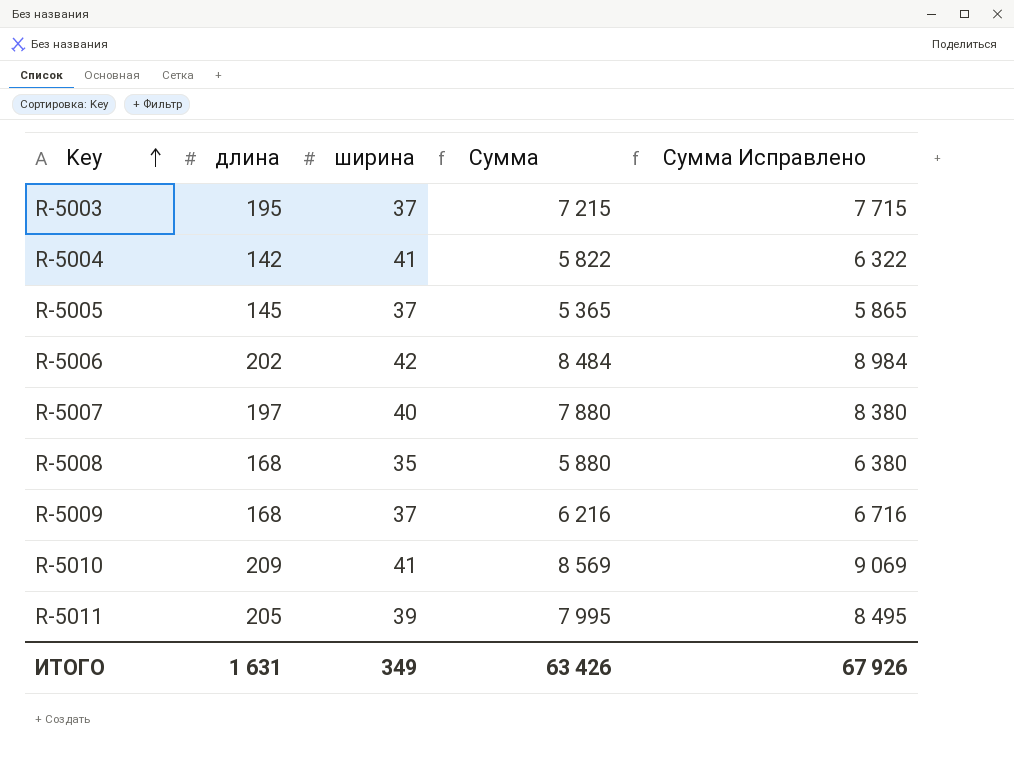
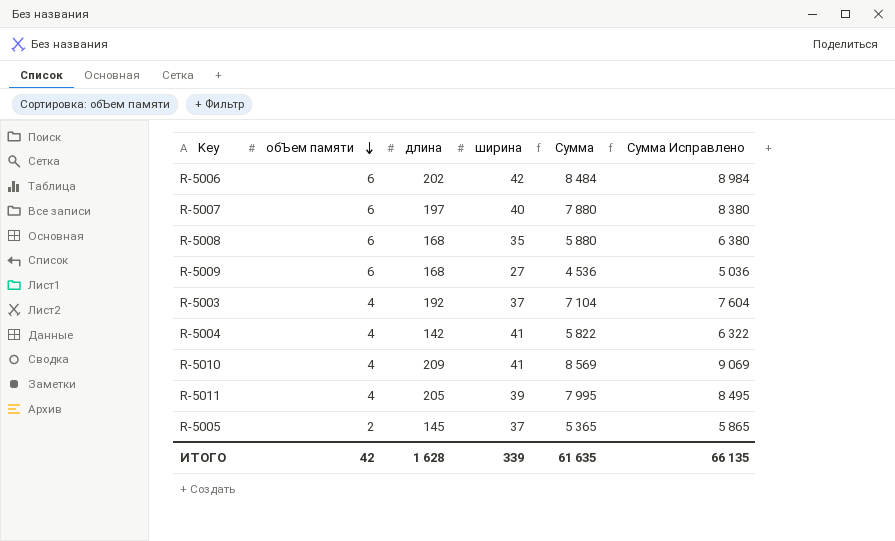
row order: Key ascending -> обЪем памяти descending
column обЪем памяти | position: none -> 2
R-5009 | ширина: 37 -> 27
R-5009 | Сумма: 6 216 -> 4 536
R-5009 | Сумма Исправлено: 6 716 -> 5 036
R-5003 | длина: 195 -> 192
R-5003 | Сумма: 7 215 -> 7 104
R-5003 | Сумма Исправлено: 7 715 -> 7 604
ИТОГО | длина: 1 631 -> 1 628
ИТОГО | ширина: 349 -> 339
ИТОГО | Сумма: 63 426 -> 61 635
ИТОГО | Сумма Исправлено: 67 926 -> 66 135

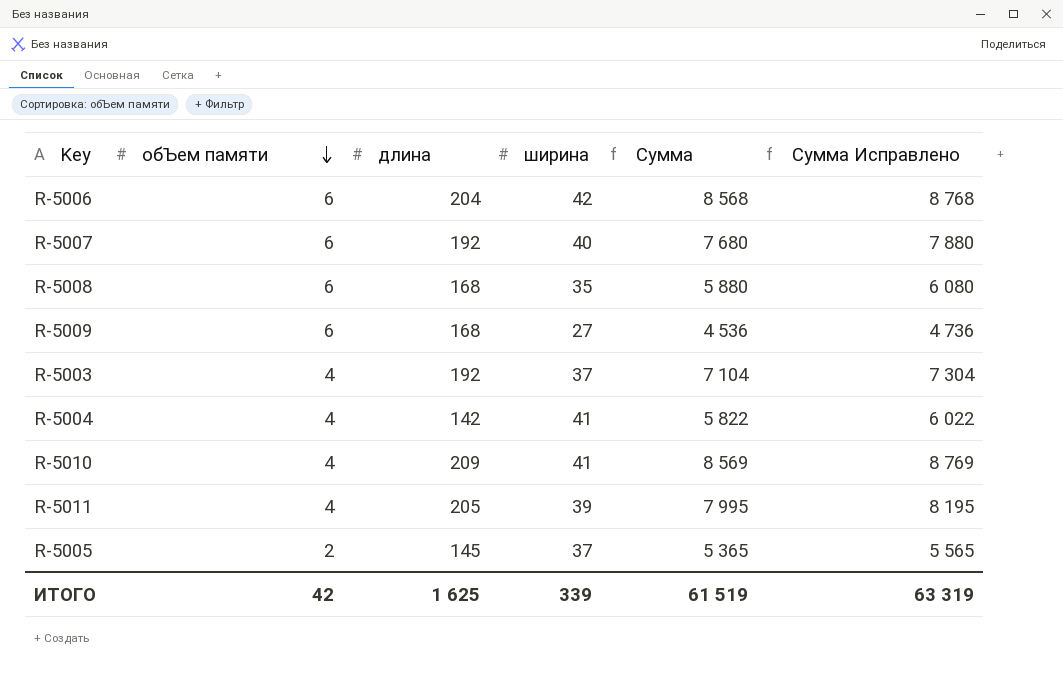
column Сумма Исправлено | formula: [Сумма] + 500 -> [Сумма] + 200
R-5006 | длина: 202 -> 204
R-5006 | Сумма: 8 484 -> 8 568
R-5007 | длина: 197 -> 192
R-5007 | Сумма: 7 880 -> 7 680
ИТОГО | длина: 1 628 -> 1 625
ИТОГО | Сумма: 61 635 -> 61 519
ИТОГО | Сумма Исправлено: 66 135 -> 63 319

